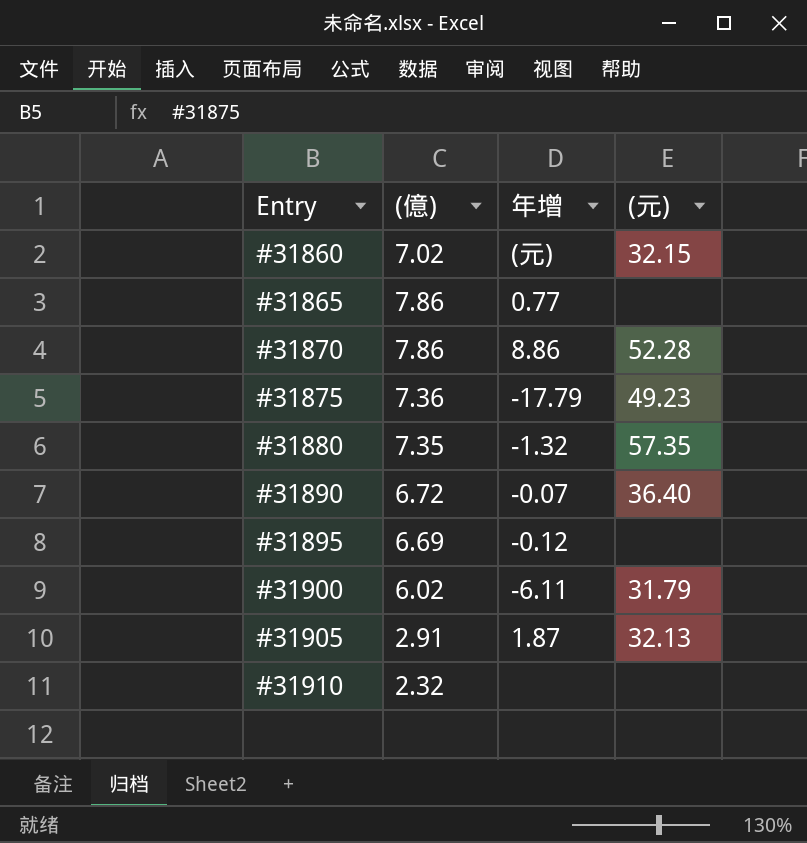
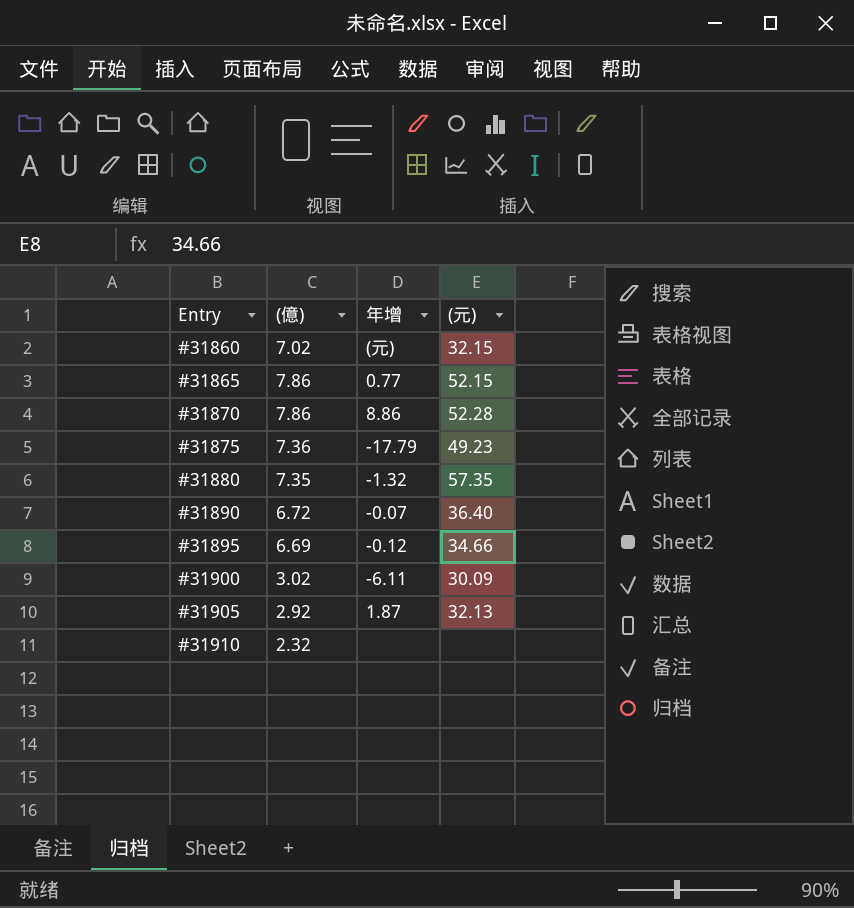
#31865 | (元): none -> 52.15
#31895 | (元): none -> 34.66
#31900 | (億): 6.02 -> 3.02
#31900 | (元): 31.79 -> 30.09
#31905 | (億): 2.91 -> 2.92

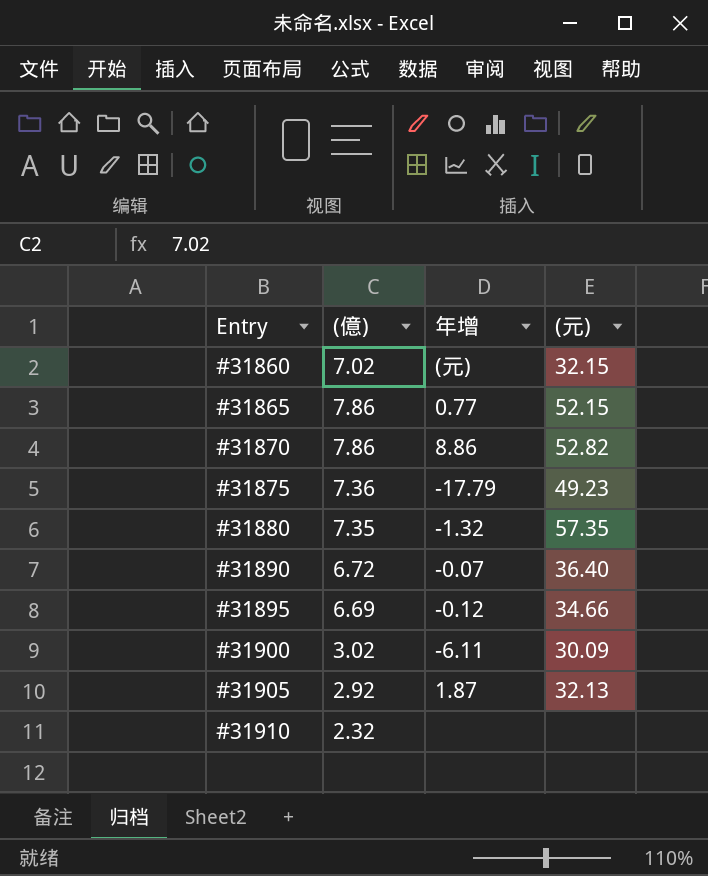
#31870 | (元): 52.28 -> 52.82

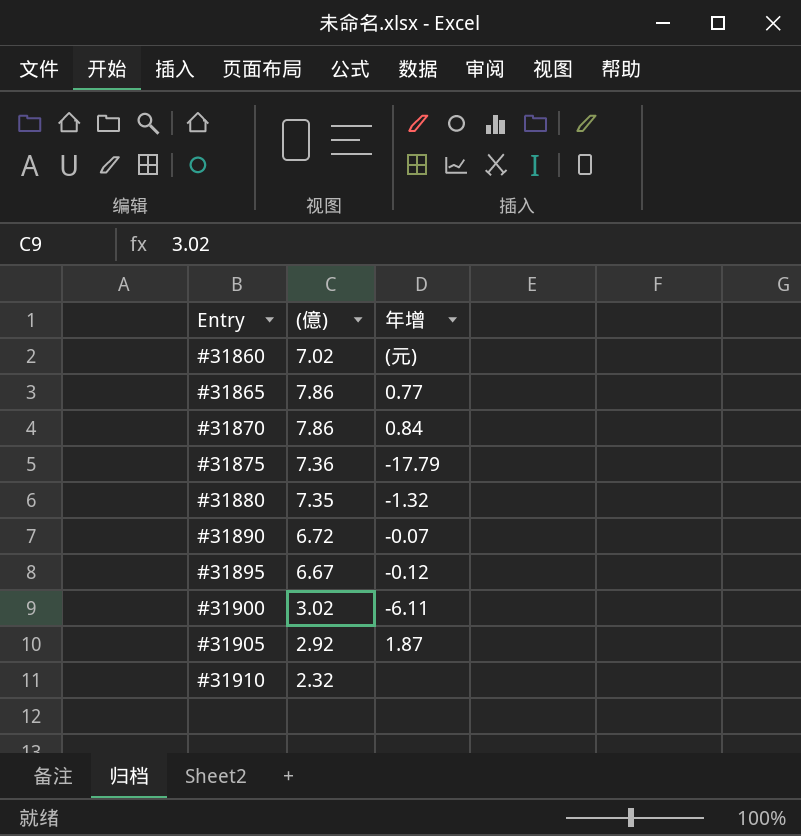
column (元) | position: 4 -> none
#31870 | 年增: 8.86 -> 0.84
#31895 | (億): 6.69 -> 6.67

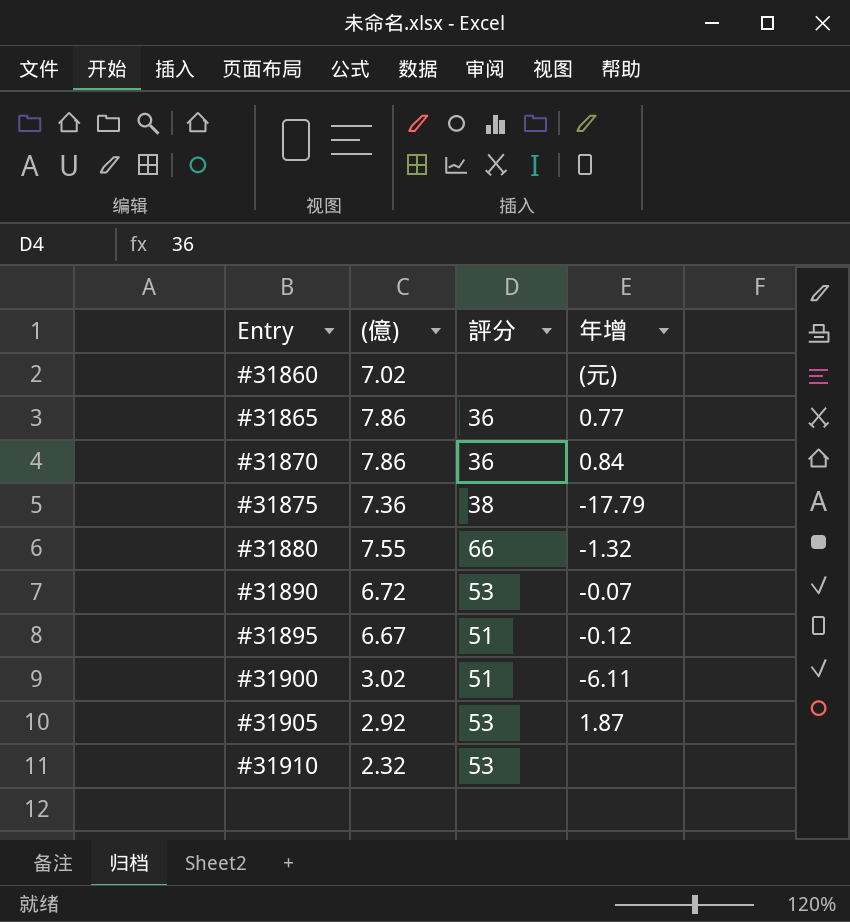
column 評分 | position: none -> 3
#31880 | (億): 7.35 -> 7.55

